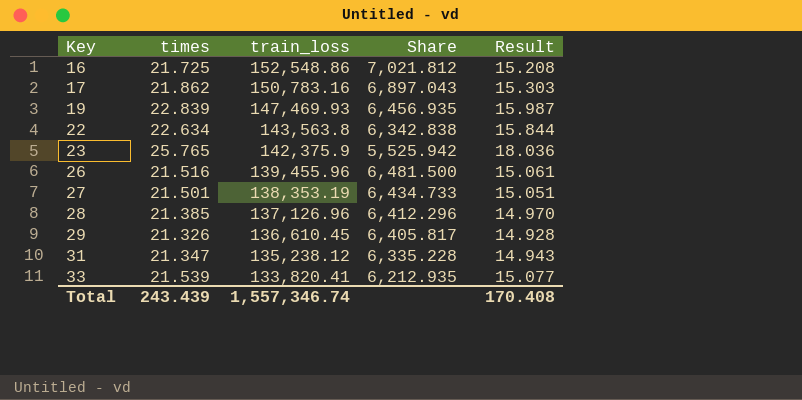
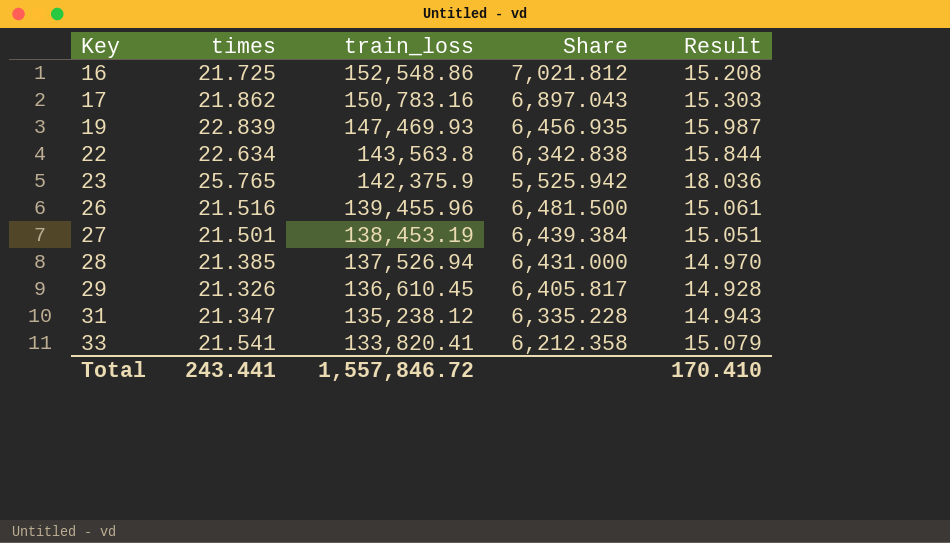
27 | train_loss: 138,353.19 -> 138,453.19
27 | Share: 6,434.733 -> 6,439.384
28 | train_loss: 137,126.96 -> 137,526.94
28 | Share: 6,412.296 -> 6,431.000
33 | times: 21.539 -> 21.541
33 | Share: 6,212.935 -> 6,212.358
33 | Result: 15.077 -> 15.079
Total | times: 243.439 -> 243.441
Total | train_loss: 1,557,346.74 -> 1,557,846.72
Total | Result: 170.408 -> 170.410

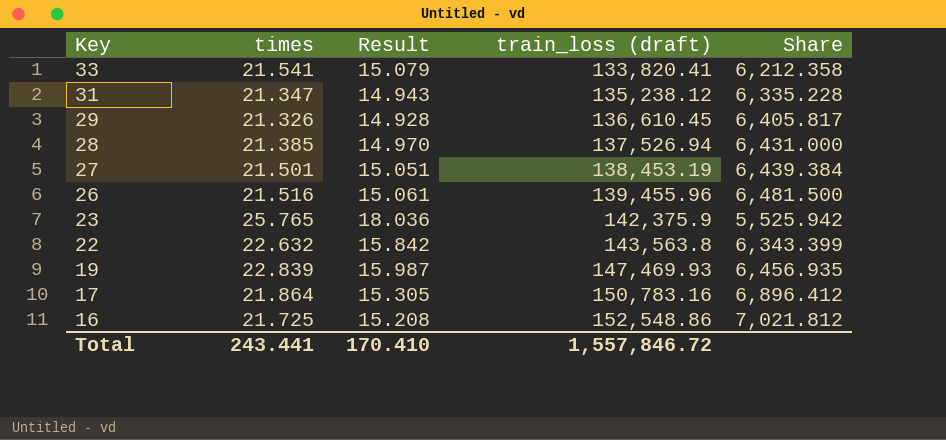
row order: Key ascending -> Key descending
column Result | position: 5 -> 3
column name: train_loss -> train_loss (draft)
22 | times: 22.634 -> 22.632
22 | Result: 15.844 -> 15.842
22 | Share: 6,342.838 -> 6,343.399
17 | times: 21.862 -> 21.864
17 | Result: 15.303 -> 15.305
17 | Share: 6,897.043 -> 6,896.412

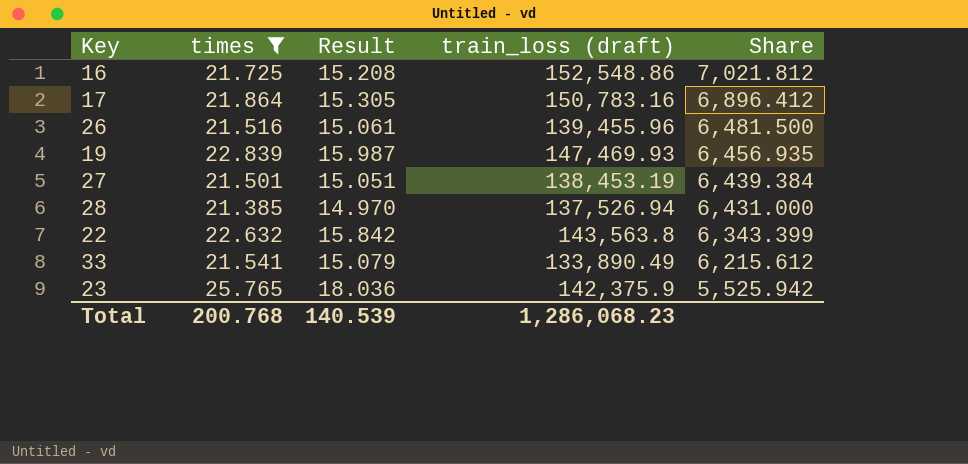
filter: none -> times >= 21.385
row order: Key descending -> Share descending
33 | train_loss (draft): 133,820.41 -> 133,890.49
33 | Share: 6,212.358 -> 6,215.612
Total | times: 243.441 -> 200.768
Total | Result: 170.410 -> 140.539
Total | train_loss (draft): 1,557,846.72 -> 1,286,068.23

